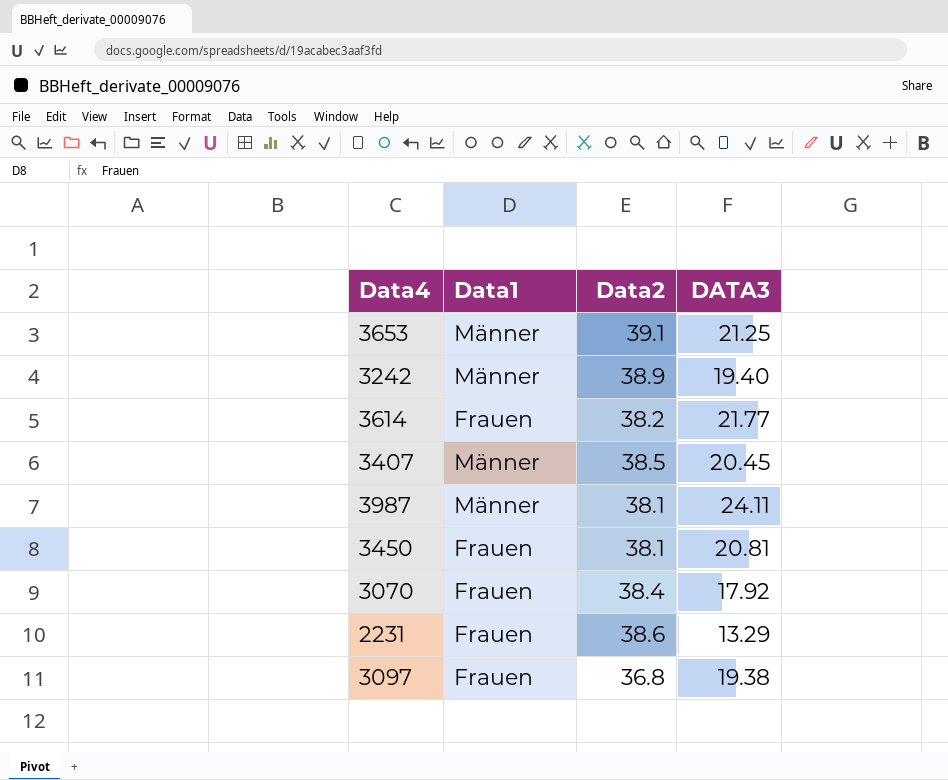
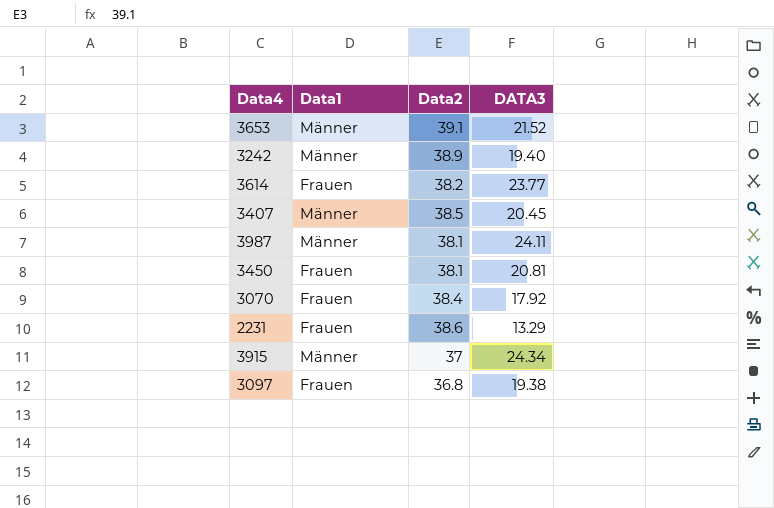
3653 | DATA3: 21.25 -> 21.52
3614 | DATA3: 21.77 -> 23.77
row 3915: none -> Männer | 37 | 24.34

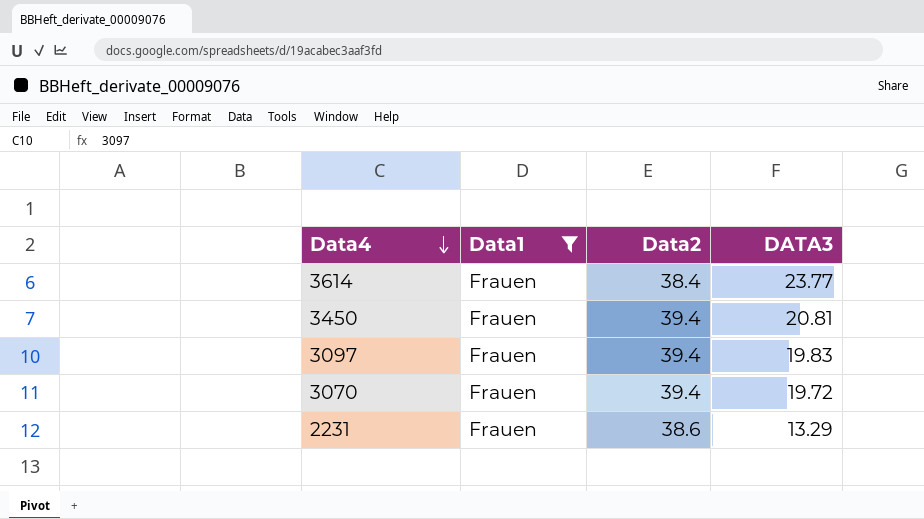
filter: none -> Data1 = Frauen
row order: none -> Data4 descending
3614 | Data2: 38.2 -> 38.4
3450 | Data2: 38.1 -> 39.4
3097 | Data2: 36.8 -> 39.4
3097 | DATA3: 19.38 -> 19.83
3070 | Data2: 38.4 -> 39.4
3070 | DATA3: 17.92 -> 19.72

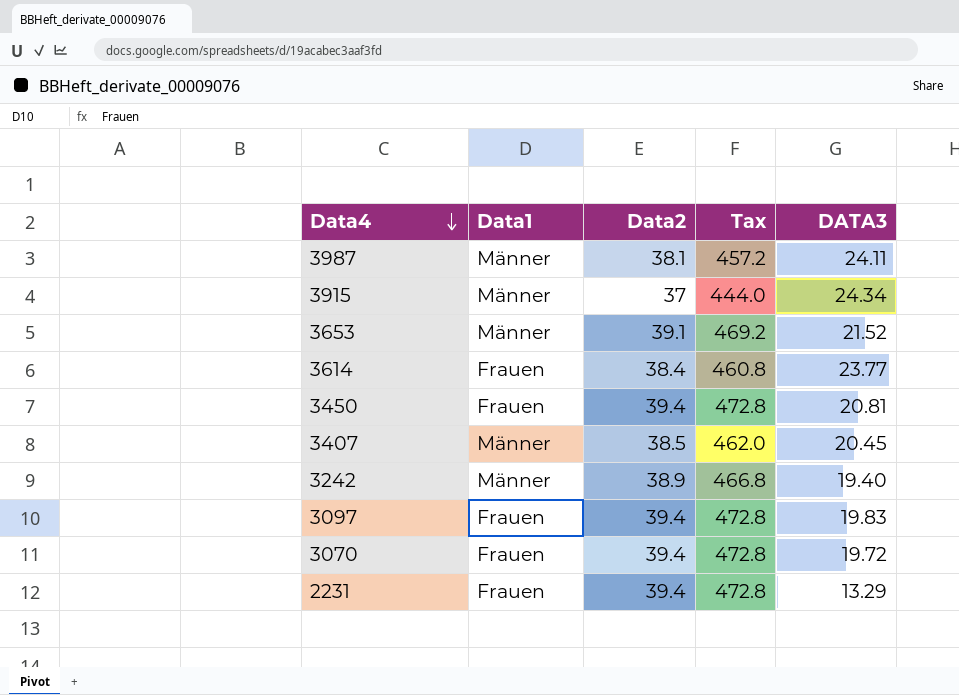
filter: Data1 = Frauen -> none
column Tax | formula: none -> [Data2] * 12
2231 | Data2: 38.6 -> 39.4

